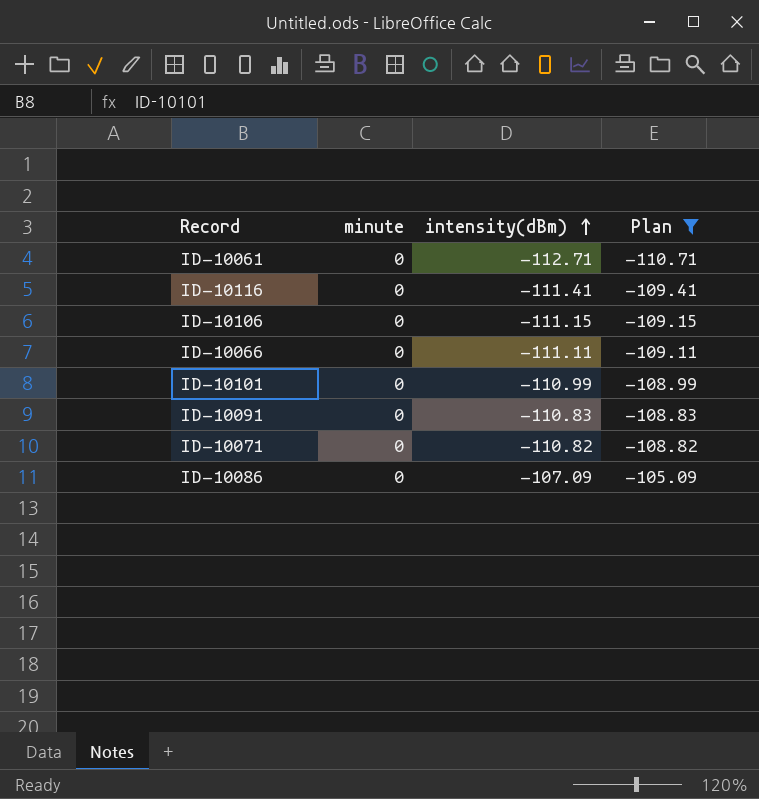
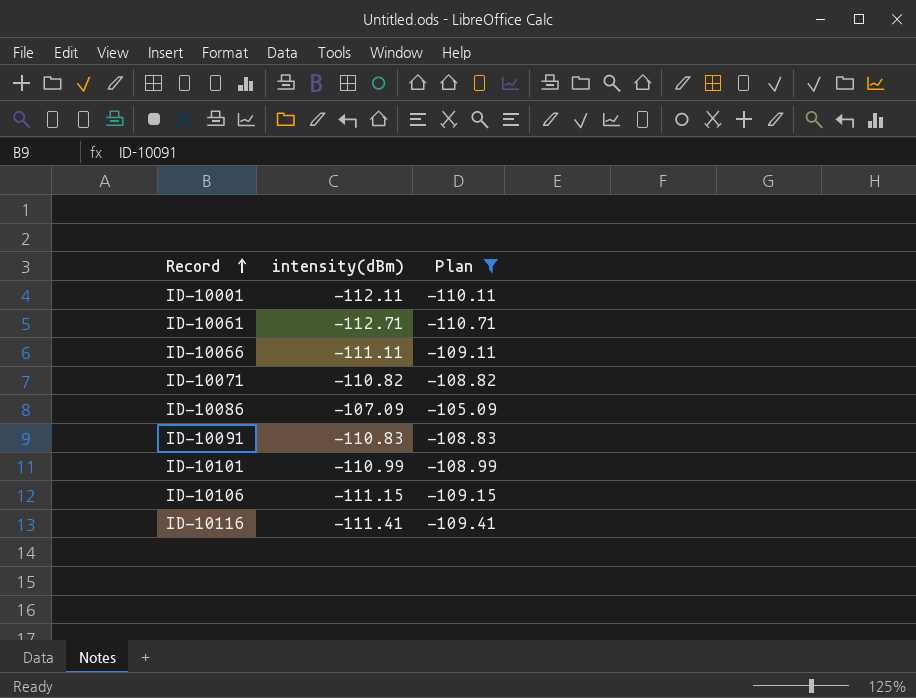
row order: intensity(dBm) ascending -> Record ascending
column minute | position: 2 -> none
row ID-10001: none -> -112.11 | -110.11

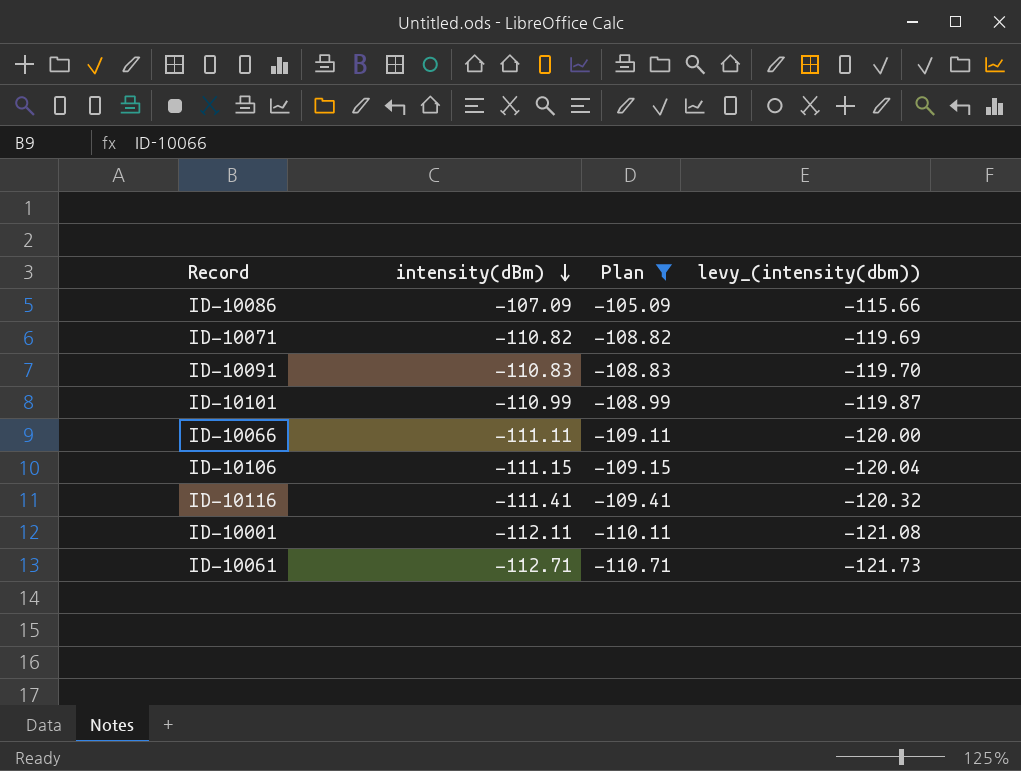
row order: Record ascending -> intensity(dBm) descending
column levy_(intensity(dbm)) | formula: none -> [intensity(dBm)] * 1.08

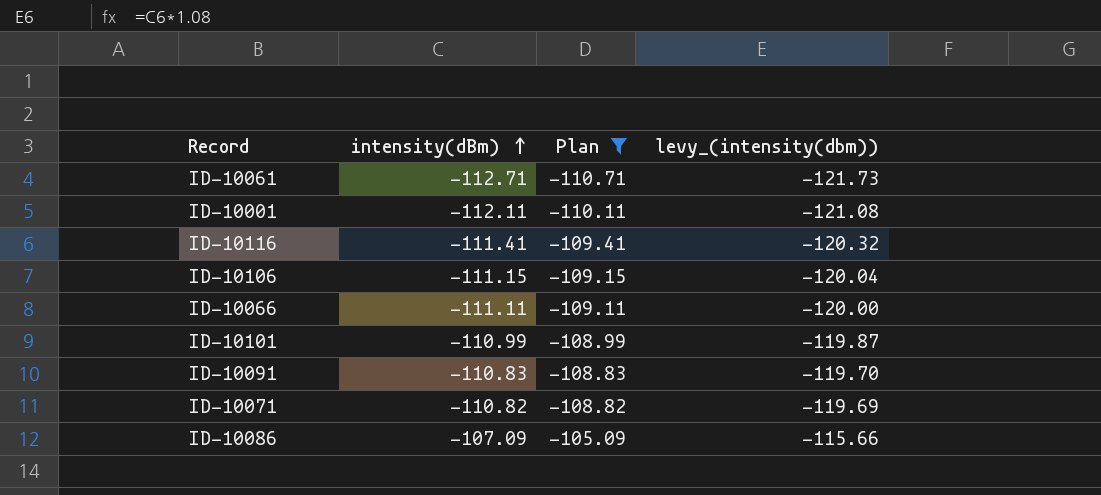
row order: intensity(dBm) descending -> intensity(dBm) ascending

